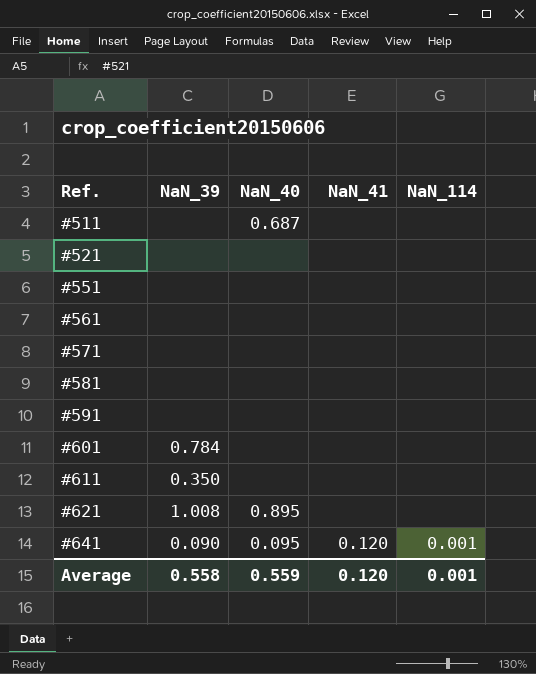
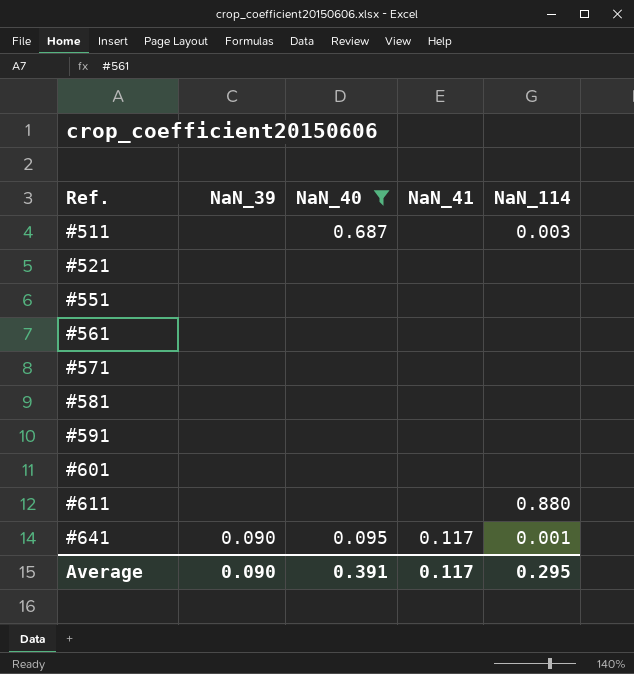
filter: none -> NaN_40 != 0.895
#511 | NaN_114: none -> 0.003
#601 | NaN_39: 0.784 -> none
#611 | NaN_39: 0.350 -> none
#611 | NaN_114: none -> 0.880
#641 | NaN_41: 0.120 -> 0.117
Average | NaN_39: 0.558 -> 0.090
Average | NaN_40: 0.559 -> 0.391
Average | NaN_41: 0.120 -> 0.117
Average | NaN_114: 0.001 -> 0.295

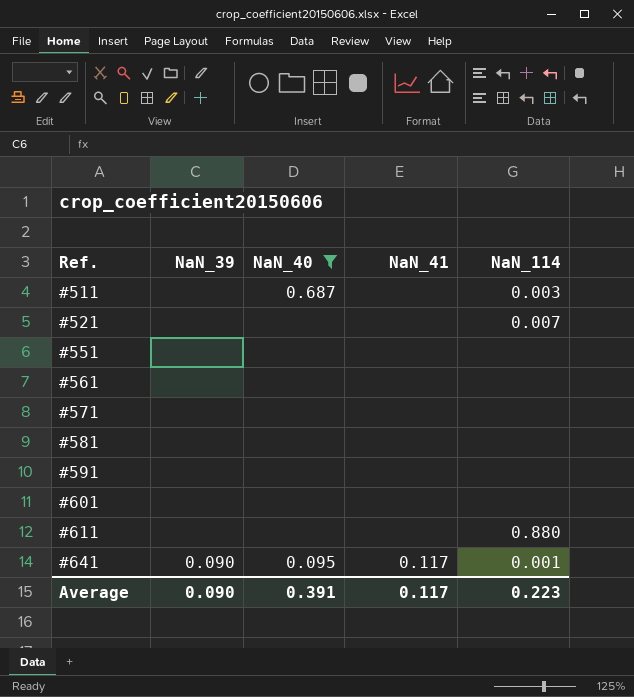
#521 | NaN_114: none -> 0.007
Average | NaN_114: 0.295 -> 0.223

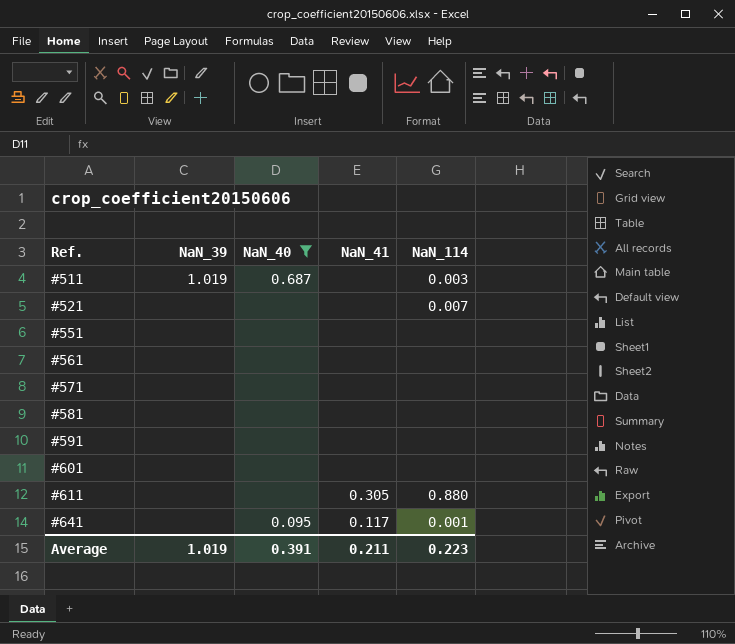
#511 | NaN_39: none -> 1.019
#611 | NaN_41: none -> 0.305
#641 | NaN_39: 0.090 -> none
Average | NaN_39: 0.090 -> 1.019
Average | NaN_41: 0.117 -> 0.211

